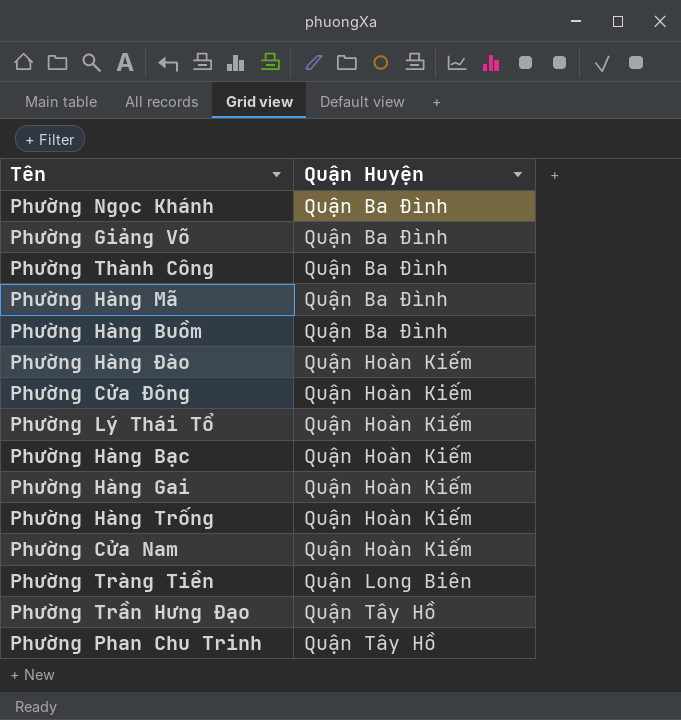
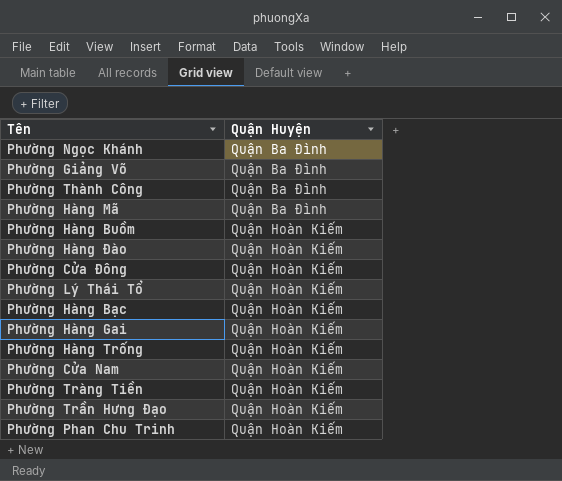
Phường Hàng Buồm | Quận Huyện: Quận Ba Đình -> Quận Hoàn Kiếm
Phường Tràng Tiền | Quận Huyện: Quận Long Biên -> Quận Hoàn Kiếm
Phường Trần Hưng Đạo | Quận Huyện: Quận Tây Hồ -> Quận Hoàn Kiếm
Phường Phan Chu Trinh | Quận Huyện: Quận Tây Hồ -> Quận Hoàn Kiếm

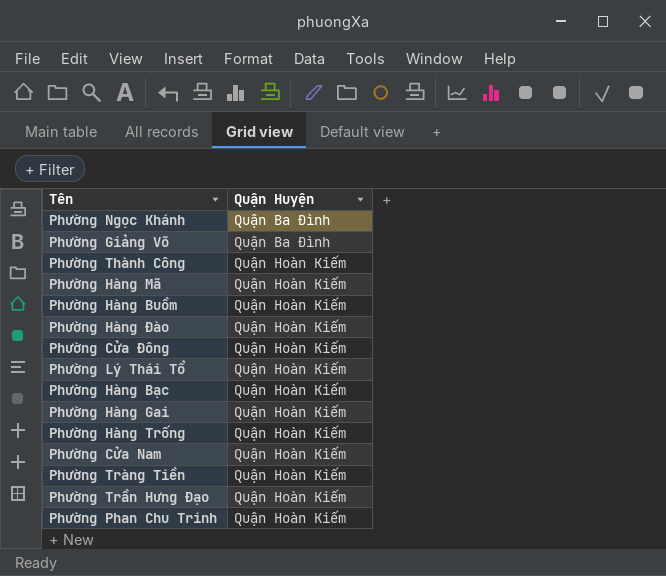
Phường Thành Công | Quận Huyện: Quận Ba Đình -> Quận Hoàn Kiếm
Phường Hàng Mã | Quận Huyện: Quận Ba Đình -> Quận Hoàn Kiếm

